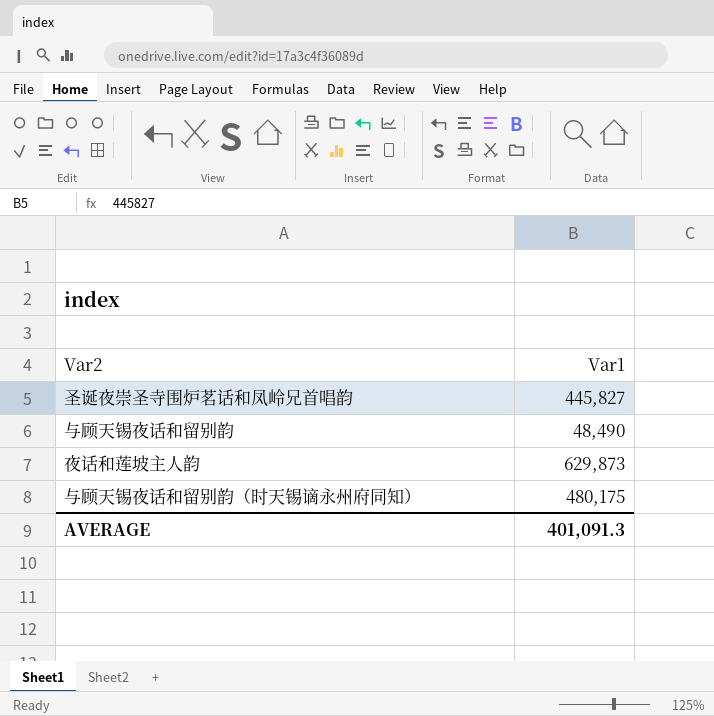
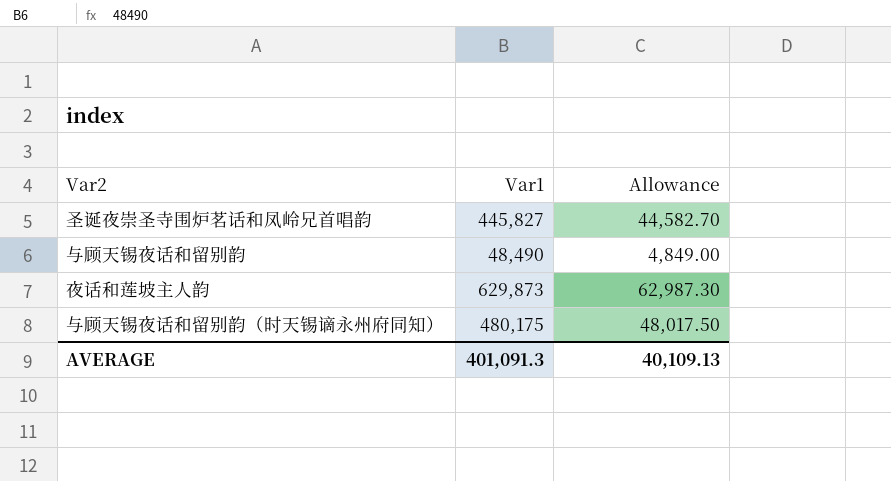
column Allowance | formula: none -> [Var1] * 0.1

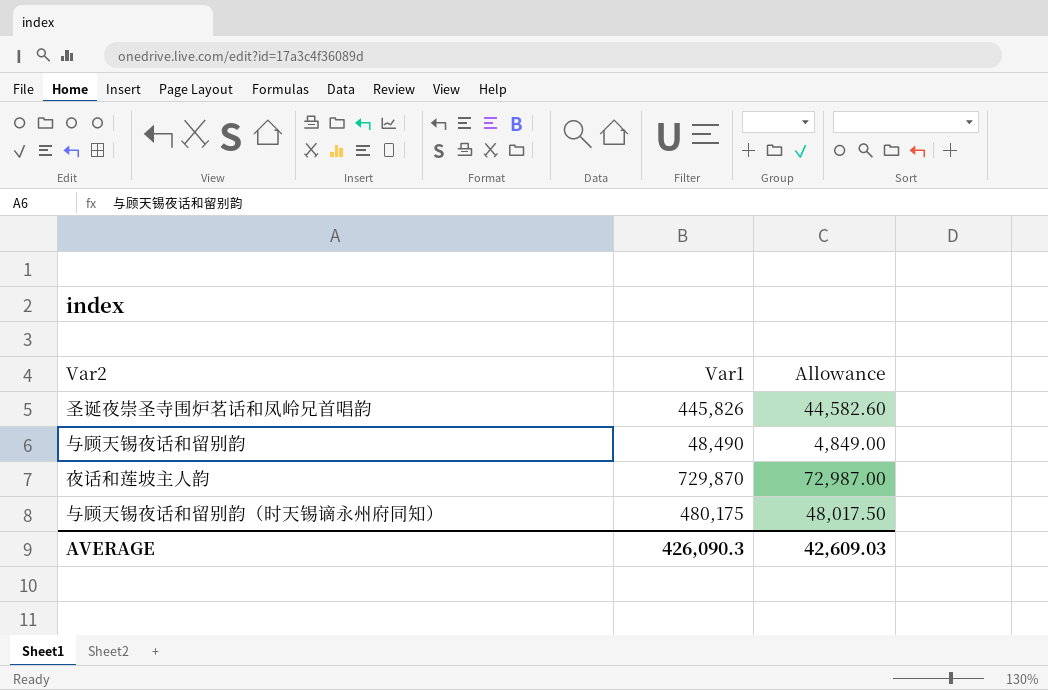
圣诞夜崇圣寺围炉茗话和凤岭兄首唱韵 | Var1: 445,827 -> 445,826
圣诞夜崇圣寺围炉茗话和凤岭兄首唱韵 | Allowance: 44,582.70 -> 44,582.60
夜话和莲坡主人韵 | Var1: 629,873 -> 729,870
夜话和莲坡主人韵 | Allowance: 62,987.30 -> 72,987.00
AVERAGE | Var1: 401,091.3 -> 426,090.3
AVERAGE | Allowance: 40,109.13 -> 42,609.03

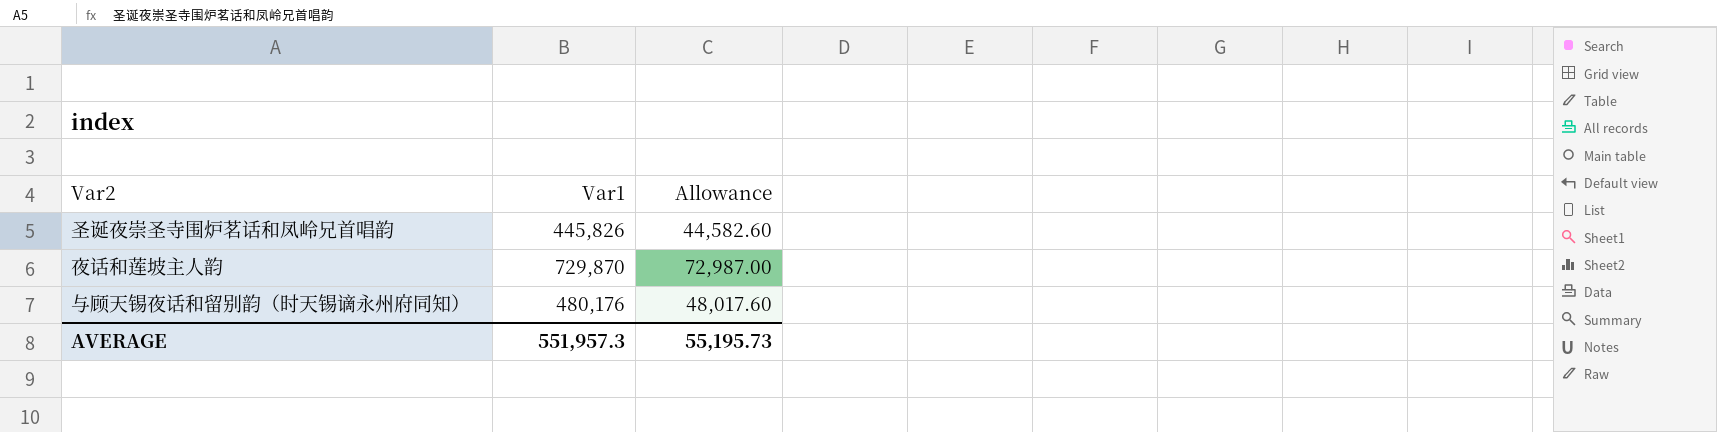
row 与顾天锡夜话和留别韵: 48,490 | 4,849.00 -> none
与顾天锡夜话和留别韵（时天锡谪永州府同知） | Var1: 480,175 -> 480,176
与顾天锡夜话和留别韵（时天锡谪永州府同知） | Allowance: 48,017.50 -> 48,017.60
AVERAGE | Var1: 426,090.3 -> 551,957.3
AVERAGE | Allowance: 42,609.03 -> 55,195.73

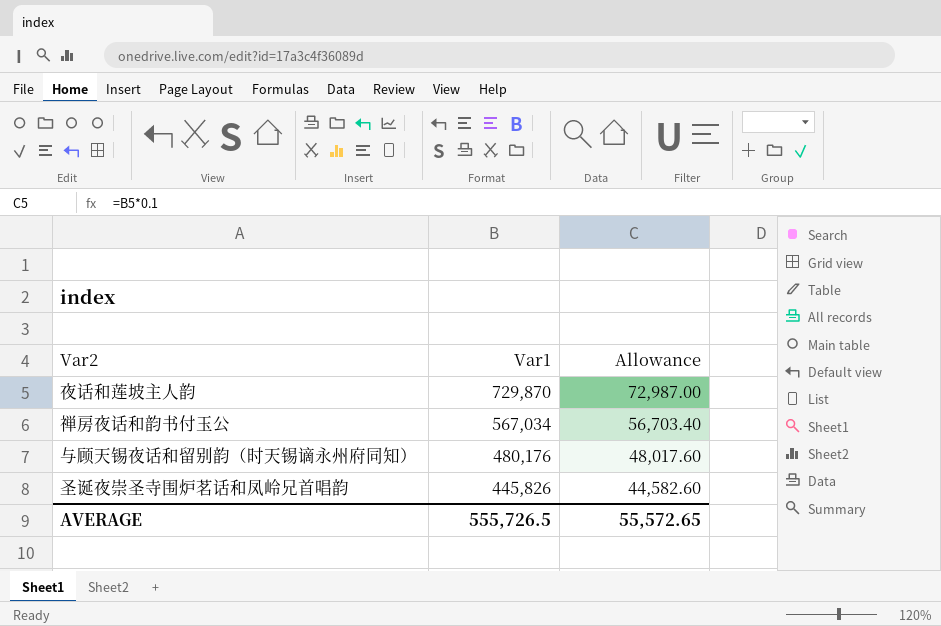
row order: none -> Var1 descending
row 禅房夜话和韵书付玉公: none -> 567,034 | 56,703.40
AVERAGE | Var1: 551,957.3 -> 555,726.5
AVERAGE | Allowance: 55,195.73 -> 55,572.65

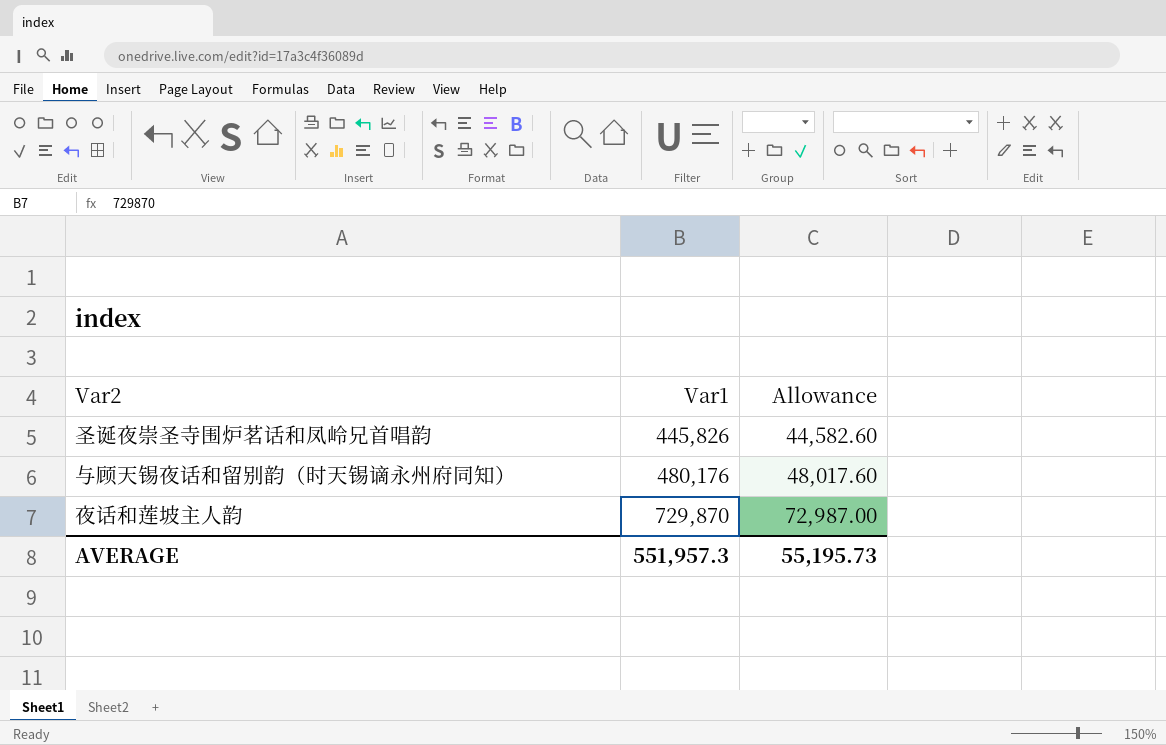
row order: Var1 descending -> Var1 ascending
row 禅房夜话和韵书付玉公: 567,034 | 56,703.40 -> none
AVERAGE | Var1: 555,726.5 -> 551,957.3
AVERAGE | Allowance: 55,572.65 -> 55,195.73

